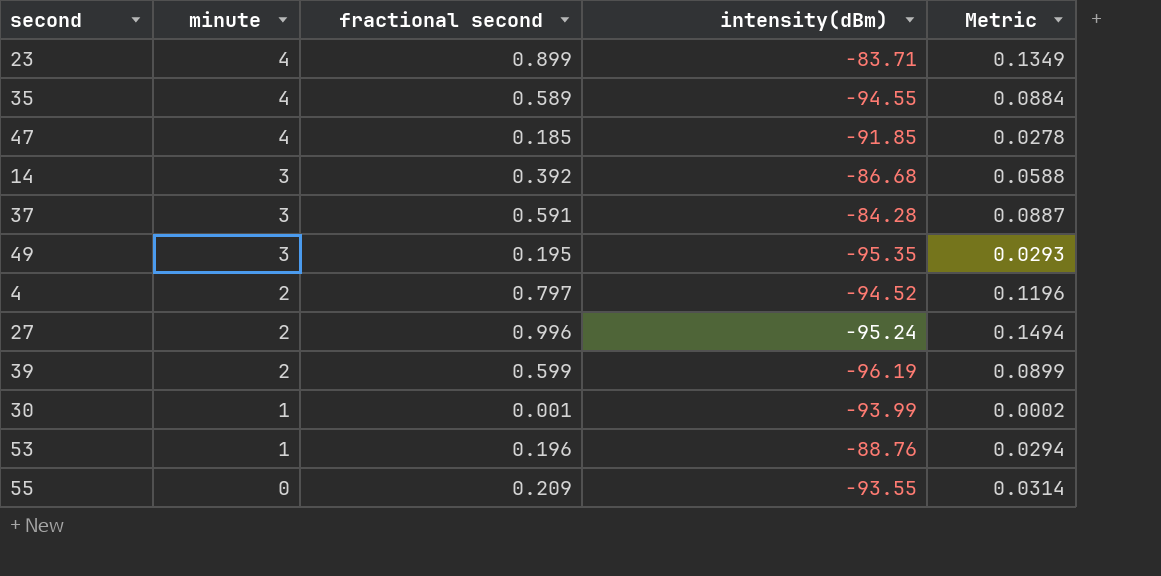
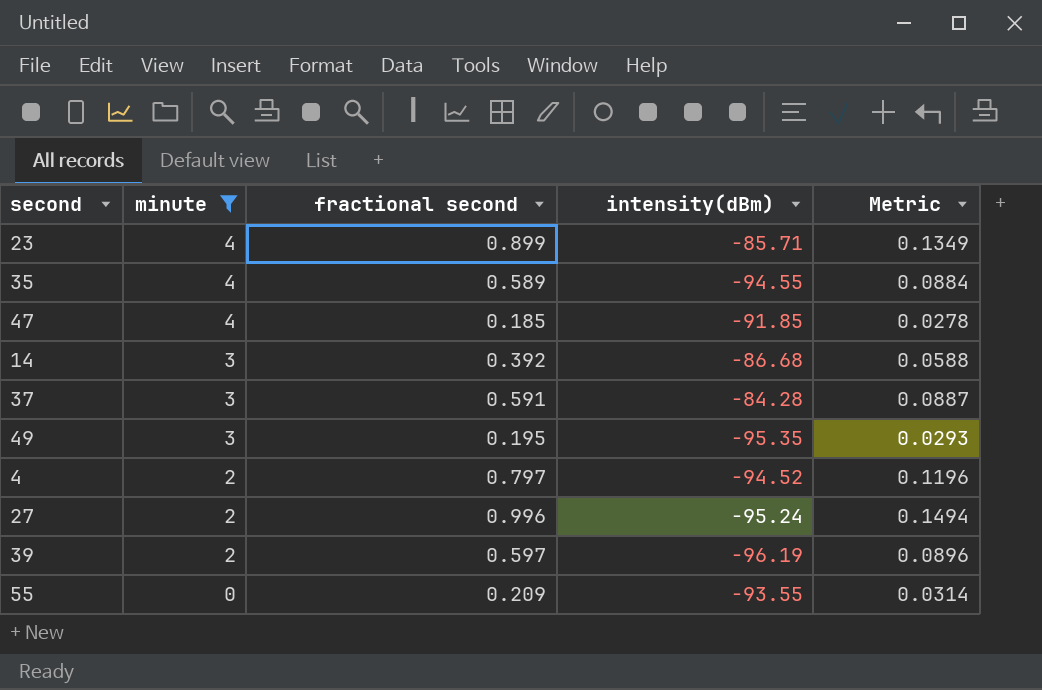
filter: none -> minute != 1
23 | intensity(dBm): -83.71 -> -85.71
39 | fractional second: 0.599 -> 0.597
39 | Metric: 0.0899 -> 0.0896

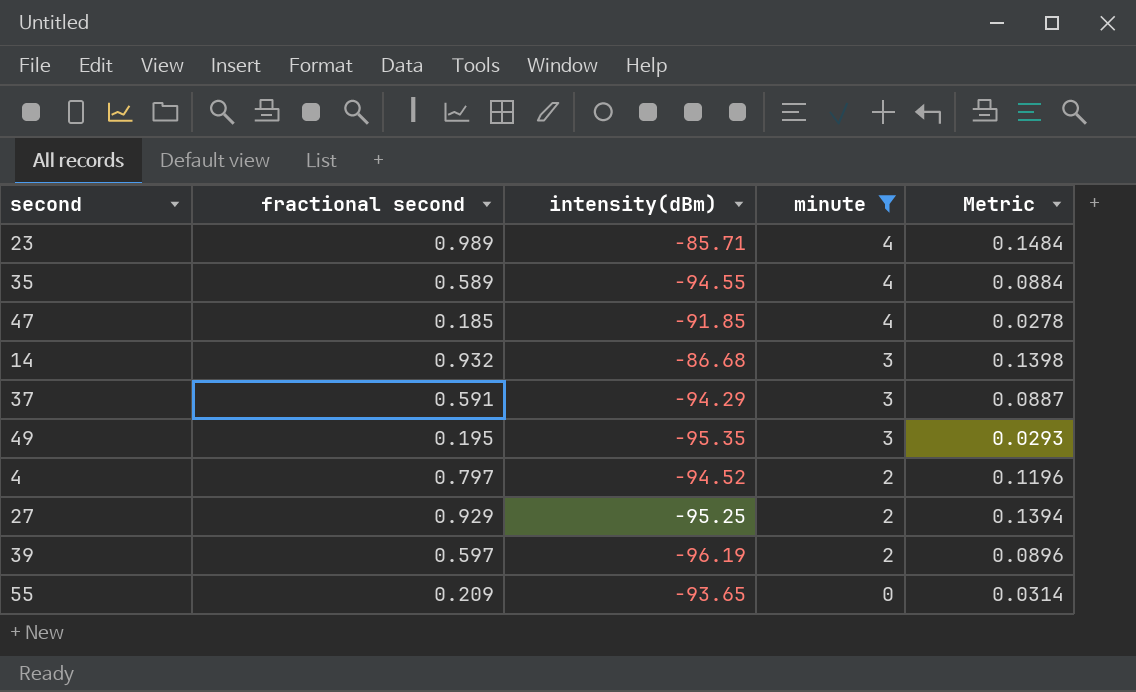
column minute | position: 2 -> 4
23 | fractional second: 0.899 -> 0.989
23 | Metric: 0.1349 -> 0.1484
14 | fractional second: 0.392 -> 0.932
14 | Metric: 0.0588 -> 0.1398
37 | intensity(dBm): -84.28 -> -94.29
27 | fractional second: 0.996 -> 0.929
27 | intensity(dBm): -95.24 -> -95.25
27 | Metric: 0.1494 -> 0.1394
55 | intensity(dBm): -93.55 -> -93.65

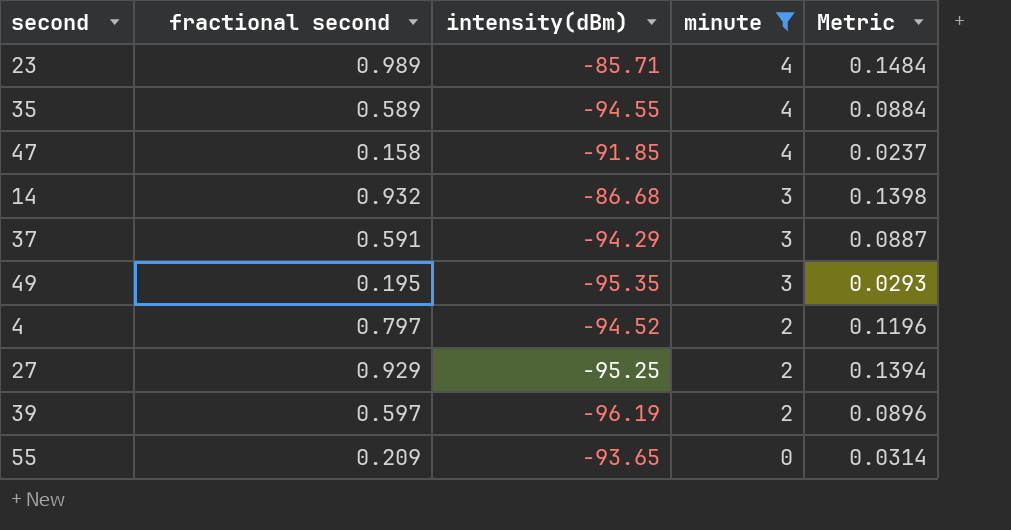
47 | fractional second: 0.185 -> 0.158
47 | Metric: 0.0278 -> 0.0237

